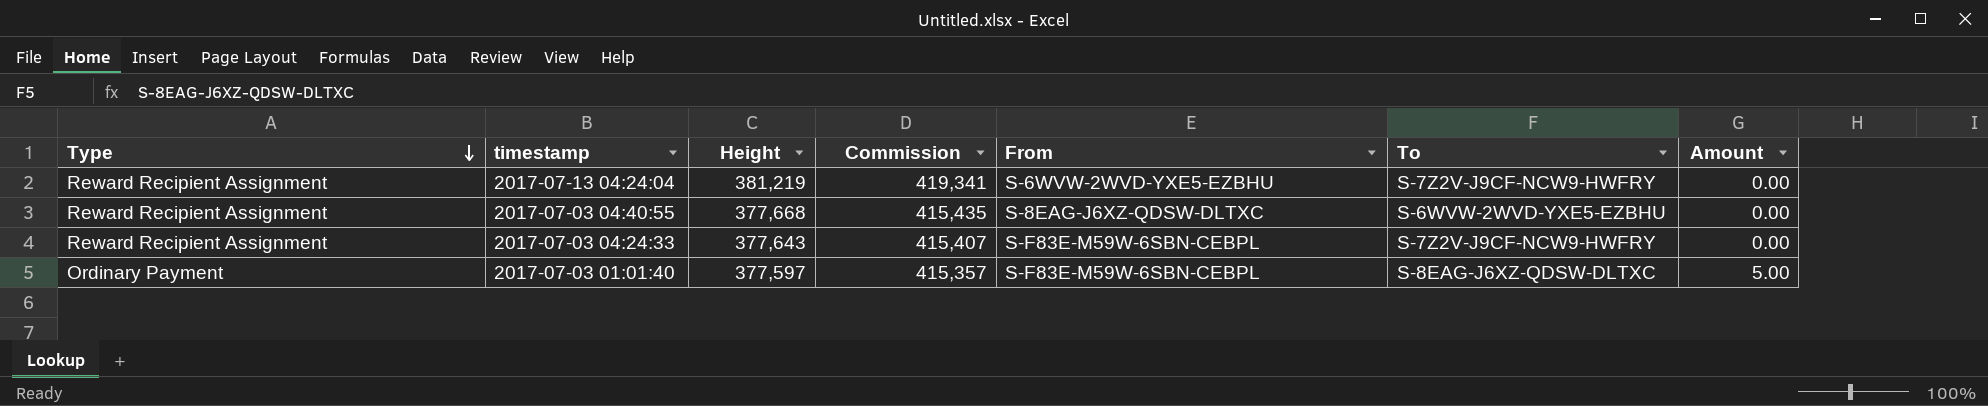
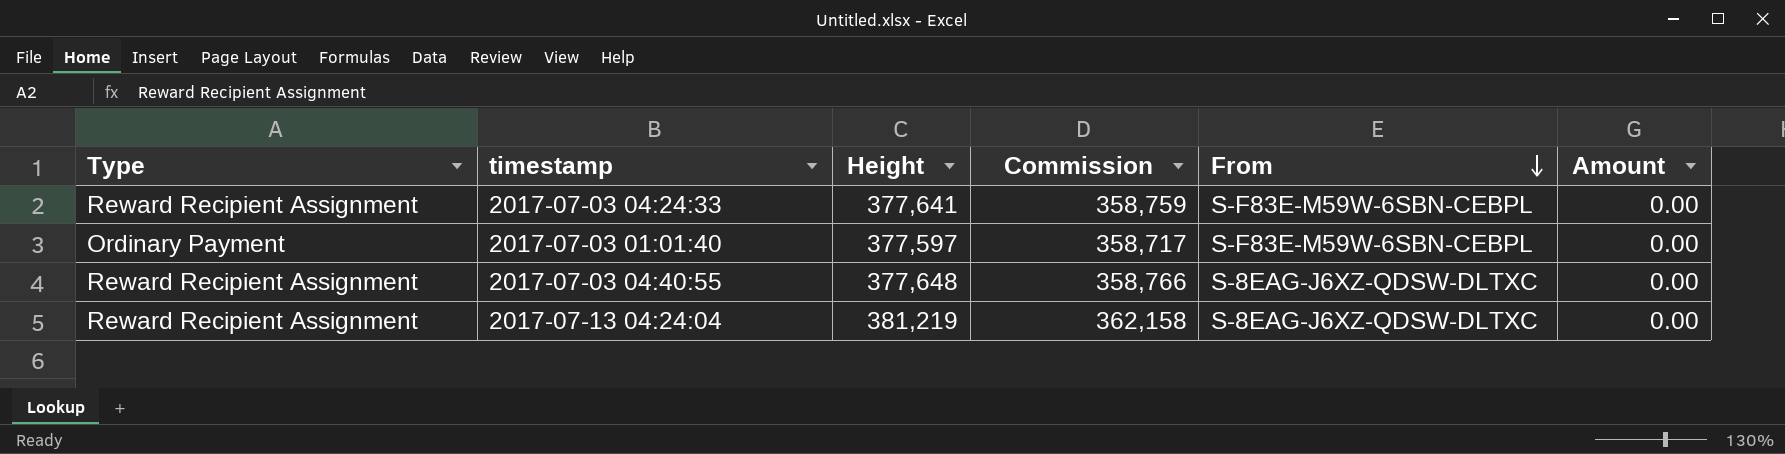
row order: Type descending -> From descending
column To | position: 6 -> none
column Commission | formula: [Height] * 1.1 -> [Height] * 0.95
2017-07-03 04:24:33 | Height: 377,643 -> 377,641
2017-07-03 01:01:40 | Amount: 5.00 -> 0.00
2017-07-03 04:40:55 | Height: 377,668 -> 377,648
2017-07-13 04:24:04 | From: S-6WVW-2WVD-YXE5-EZBHU -> S-8EAG-J6XZ-QDSW-DLTXC

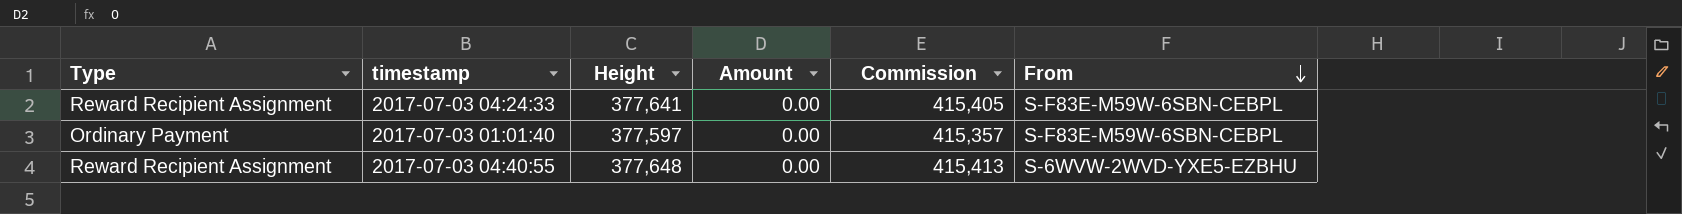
column Amount | position: 6 -> 4
column Commission | formula: [Height] * 0.95 -> [Height] * 1.1
row 2017-07-13 04:24:04: Reward Recipient Assignment | 381,219 | 362,158 | S-8EAG-J6XZ-QDSW-DLTXC | 0.00 -> none
2017-07-03 04:40:55 | From: S-8EAG-J6XZ-QDSW-DLTXC -> S-6WVW-2WVD-YXE5-EZBHU

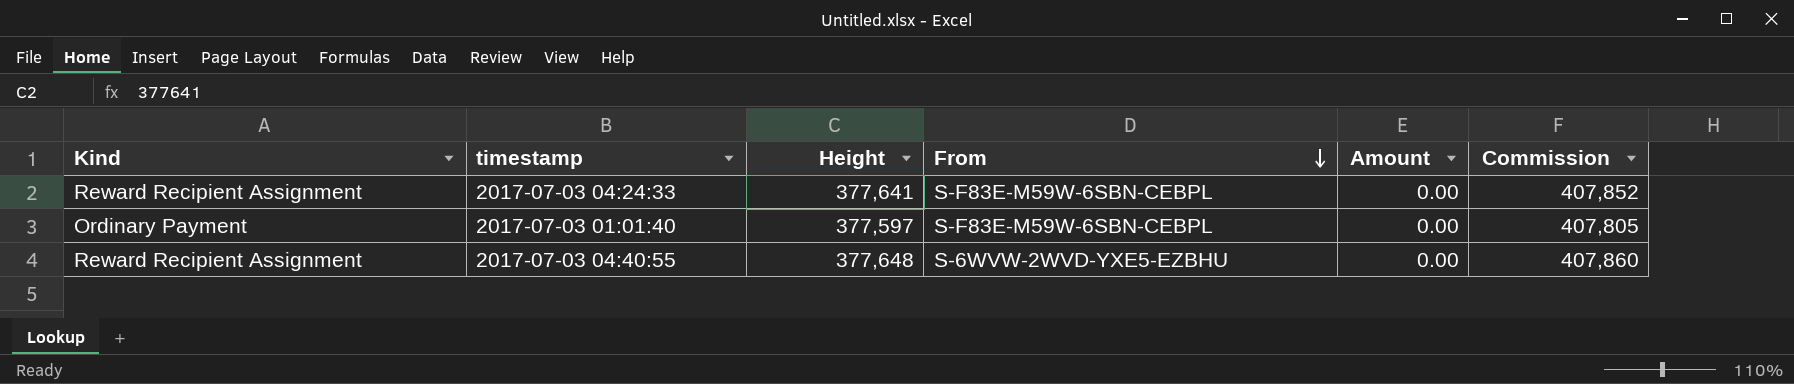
column name: Type -> Kind
column From | position: 6 -> 4
column Commission | formula: [Height] * 1.1 -> [Height] * 1.08

